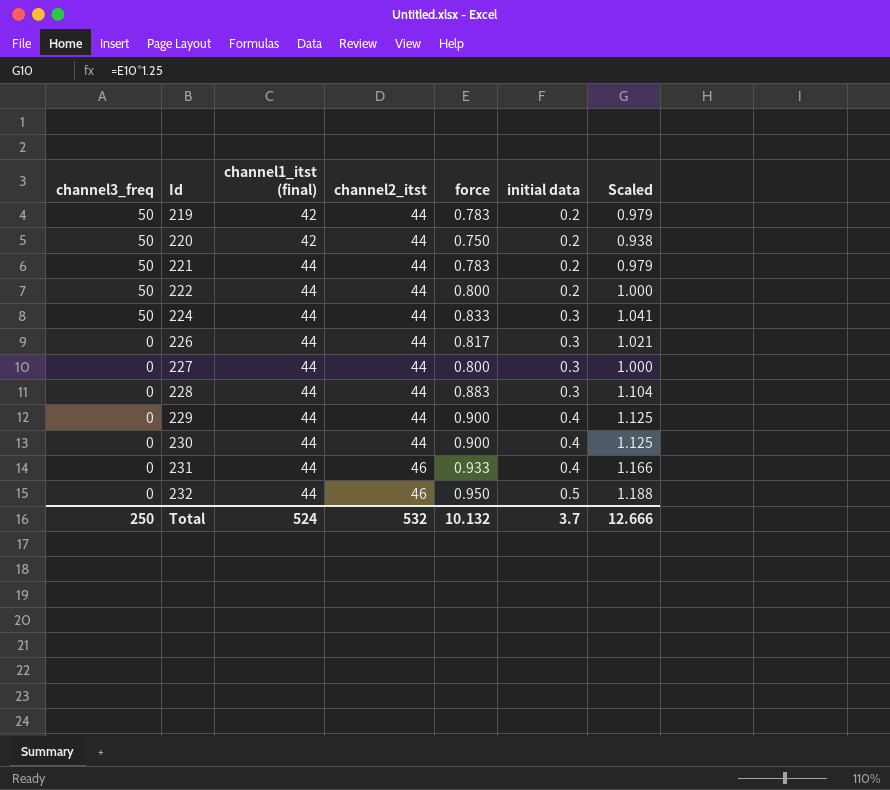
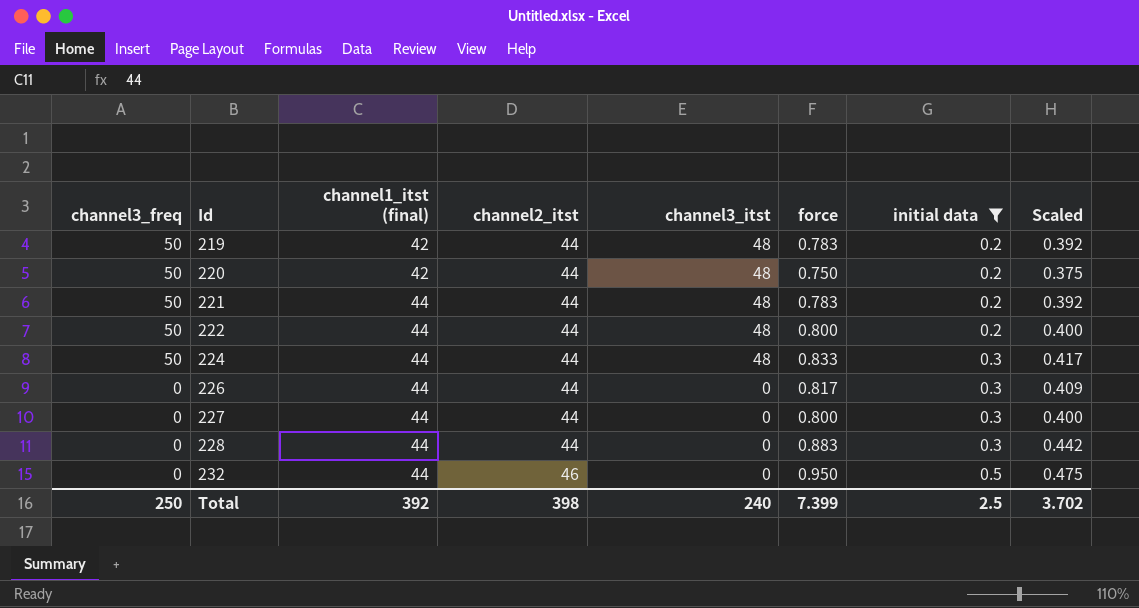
filter: none -> initial data != 0.4
column channel3_itst | position: none -> 5
column Scaled | formula: [force] * 1.25 -> [force] * 0.5
Total | channel1_itst (final): 524 -> 392
Total | channel2_itst: 532 -> 398
Total | force: 10.132 -> 7.399
Total | initial data: 3.7 -> 2.5
Total | Scaled: 12.666 -> 3.702

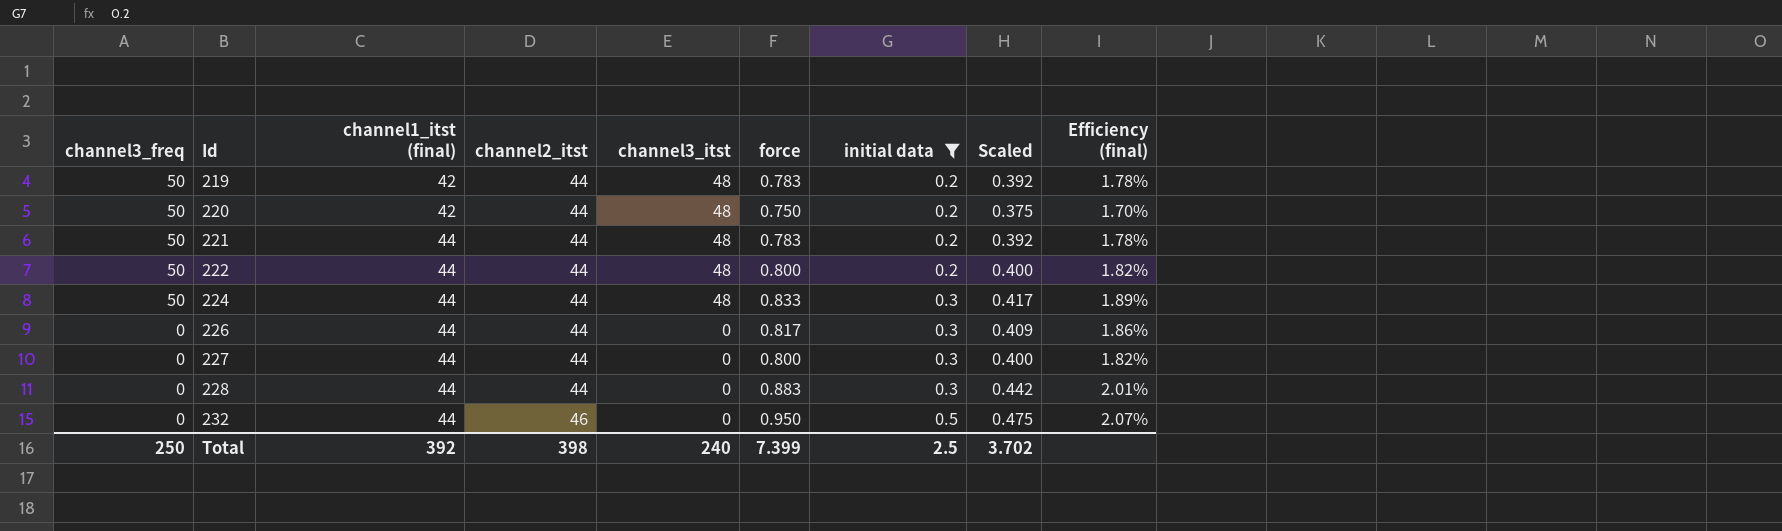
column Efficiency (final) | formula: none -> [force] / [channel2_itst]

